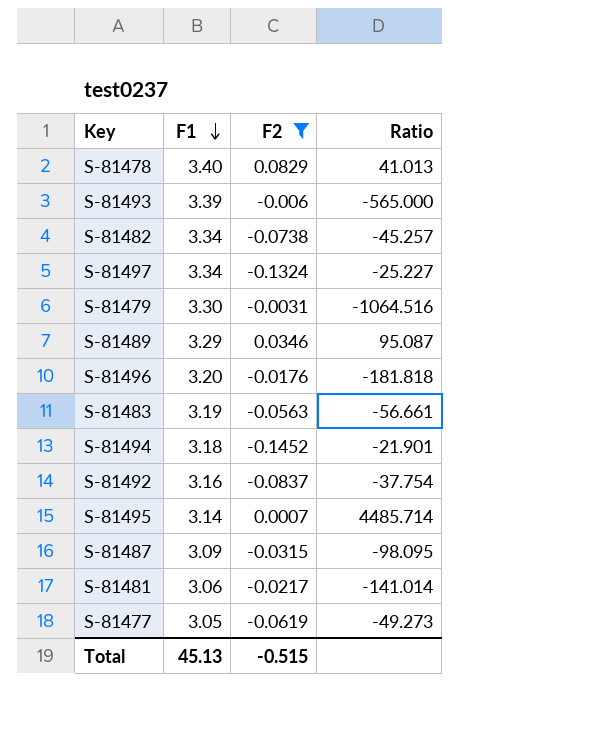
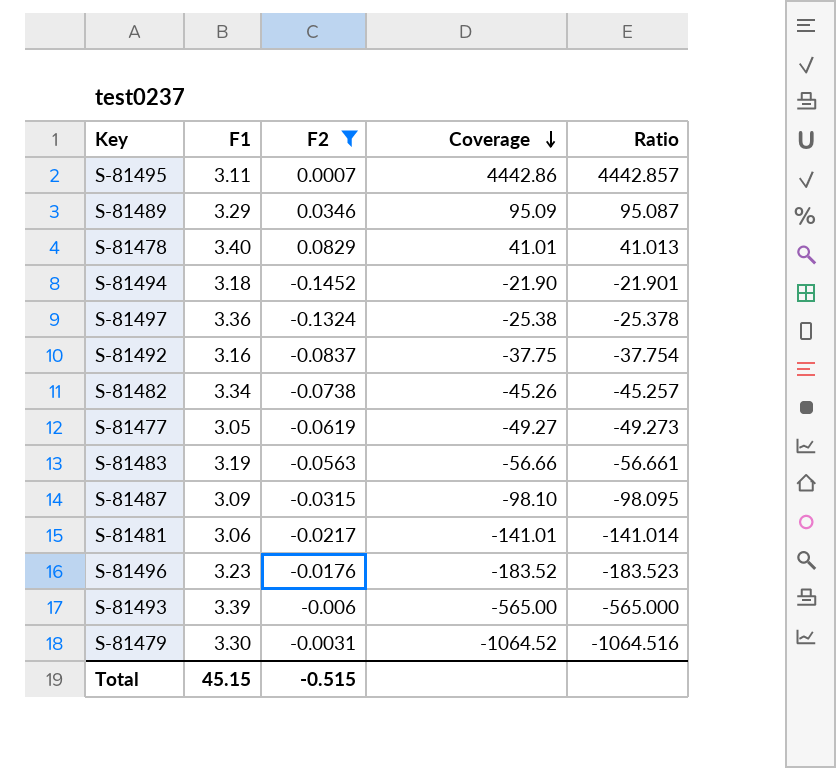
row order: F1 descending -> Coverage descending
column Coverage | formula: none -> [F1] / [F2]
S-81495 | F1: 3.14 -> 3.11
S-81495 | Ratio: 4485.714 -> 4442.857
S-81497 | F1: 3.34 -> 3.36
S-81497 | Ratio: -25.227 -> -25.378
S-81496 | F1: 3.20 -> 3.23
S-81496 | Ratio: -181.818 -> -183.523
Total | F1: 45.13 -> 45.15

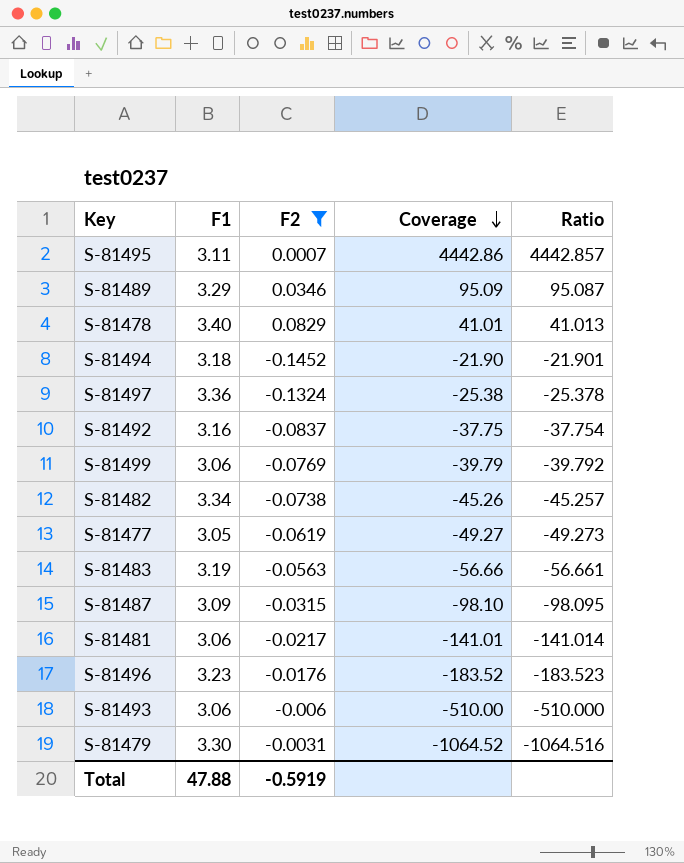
row S-81499: none -> 3.06 | -0.0769 | -39.79 | -39.792
S-81493 | F1: 3.39 -> 3.06
S-81493 | Coverage: -565.00 -> -510.00
S-81493 | Ratio: -565.000 -> -510.000
Total | F1: 45.15 -> 47.88
Total | F2: -0.515 -> -0.5919

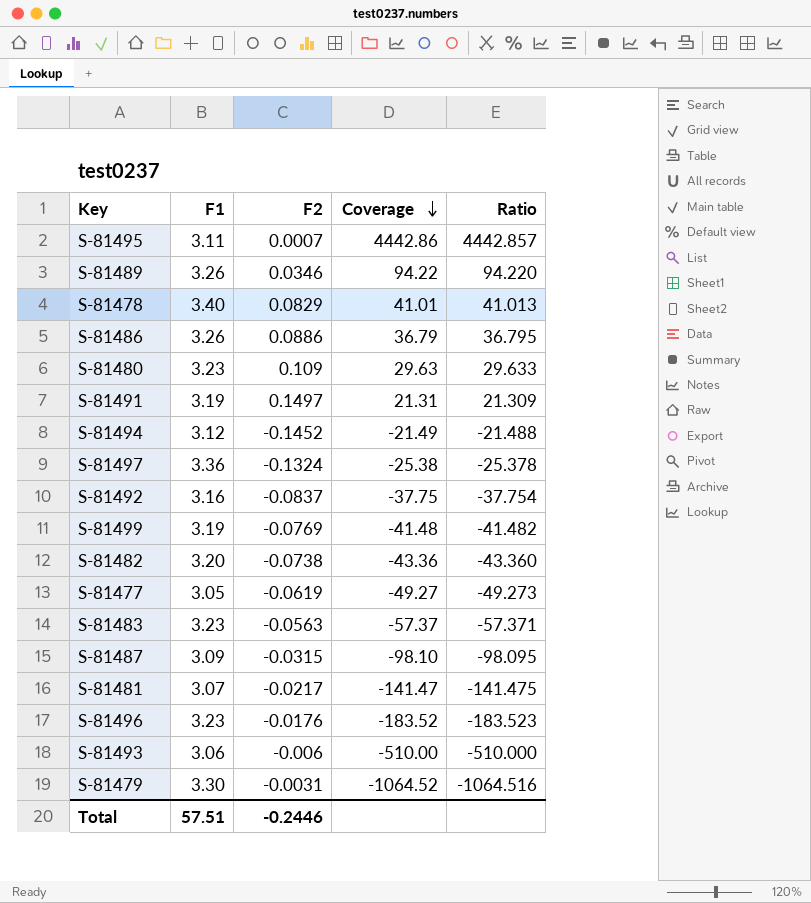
filter: F2 <= 0.0829 -> none
S-81489 | F1: 3.29 -> 3.26
S-81489 | Coverage: 95.09 -> 94.22
S-81489 | Ratio: 95.087 -> 94.220
S-81494 | F1: 3.18 -> 3.12
S-81494 | Coverage: -21.90 -> -21.49
S-81494 | Ratio: -21.901 -> -21.488
S-81499 | F1: 3.06 -> 3.19
S-81499 | Coverage: -39.79 -> -41.48
S-81499 | Ratio: -39.792 -> -41.482
S-81482 | F1: 3.34 -> 3.20
S-81482 | Coverage: -45.26 -> -43.36
S-81482 | Ratio: -45.257 -> -43.360
S-81483 | F1: 3.19 -> 3.23
S-81483 | Coverage: -56.66 -> -57.37
S-81483 | Ratio: -56.661 -> -57.371
S-81481 | F1: 3.06 -> 3.07
S-81481 | Coverage: -141.01 -> -141.47
S-81481 | Ratio: -141.014 -> -141.475
Total | F1: 47.88 -> 57.51
Total | F2: -0.5919 -> -0.2446

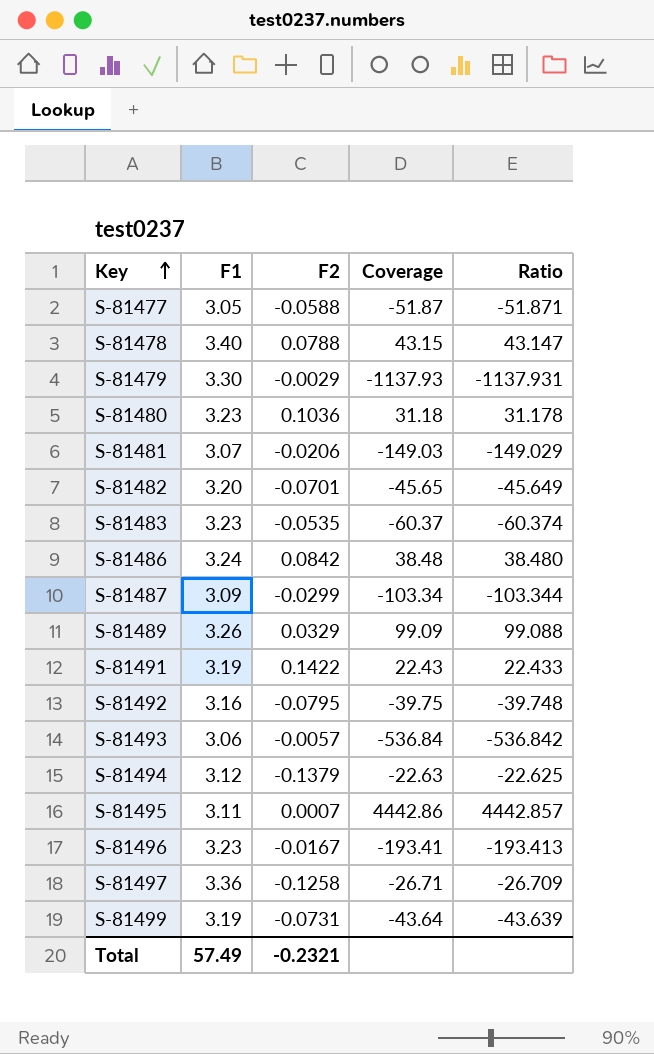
row order: Coverage descending -> Key ascending
S-81477 | F2: -0.0619 -> -0.0588
S-81477 | Coverage: -49.27 -> -51.87
S-81477 | Ratio: -49.273 -> -51.871
S-81478 | F2: 0.0829 -> 0.0788
S-81478 | Coverage: 41.01 -> 43.15
S-81478 | Ratio: 41.013 -> 43.147
S-81479 | F2: -0.0031 -> -0.0029
S-81479 | Coverage: -1064.52 -> -1137.93
S-81479 | Ratio: -1064.516 -> -1137.931
S-81480 | F2: 0.109 -> 0.1036
S-81480 | Coverage: 29.63 -> 31.18
S-81480 | Ratio: 29.633 -> 31.178
S-81481 | F2: -0.0217 -> -0.0206
S-81481 | Coverage: -141.47 -> -149.03
S-81481 | Ratio: -141.475 -> -149.029
S-81482 | F2: -0.0738 -> -0.0701
S-81482 | Coverage: -43.36 -> -45.65
S-81482 | Ratio: -43.360 -> -45.649
S-81483 | F2: -0.0563 -> -0.0535
S-81483 | Coverage: -57.37 -> -60.37
S-81483 | Ratio: -57.371 -> -60.374
S-81486 | F1: 3.26 -> 3.24
S-81486 | F2: 0.0886 -> 0.0842
S-81486 | Coverage: 36.79 -> 38.48
S-81486 | Ratio: 36.795 -> 38.480
S-81487 | F2: -0.0315 -> -0.0299
S-81487 | Coverage: -98.10 -> -103.34
S-81487 | Ratio: -98.095 -> -103.344
S-81489 | F2: 0.0346 -> 0.0329
S-81489 | Coverage: 94.22 -> 99.09
S-81489 | Ratio: 94.220 -> 99.088
S-81491 | F2: 0.1497 -> 0.1422
S-81491 | Coverage: 21.31 -> 22.43
S-81491 | Ratio: 21.309 -> 22.433
S-81492 | F2: -0.0837 -> -0.0795
S-81492 | Coverage: -37.75 -> -39.75
S-81492 | Ratio: -37.754 -> -39.748
S-81493 | F2: -0.006 -> -0.0057
S-81493 | Coverage: -510.00 -> -536.84
S-81493 | Ratio: -510.000 -> -536.842
S-81494 | F2: -0.1452 -> -0.1379
S-81494 | Coverage: -21.49 -> -22.63
S-81494 | Ratio: -21.488 -> -22.625
S-81496 | F2: -0.0176 -> -0.0167
S-81496 | Coverage: -183.52 -> -193.41
S-81496 | Ratio: -183.523 -> -193.413
S-81497 | F2: -0.1324 -> -0.1258
S-81497 | Coverage: -25.38 -> -26.71
S-81497 | Ratio: -25.378 -> -26.709
S-81499 | F2: -0.0769 -> -0.0731
S-81499 | Coverage: -41.48 -> -43.64
S-81499 | Ratio: -41.482 -> -43.639
Total | F1: 57.51 -> 57.49
Total | F2: -0.2446 -> -0.2321

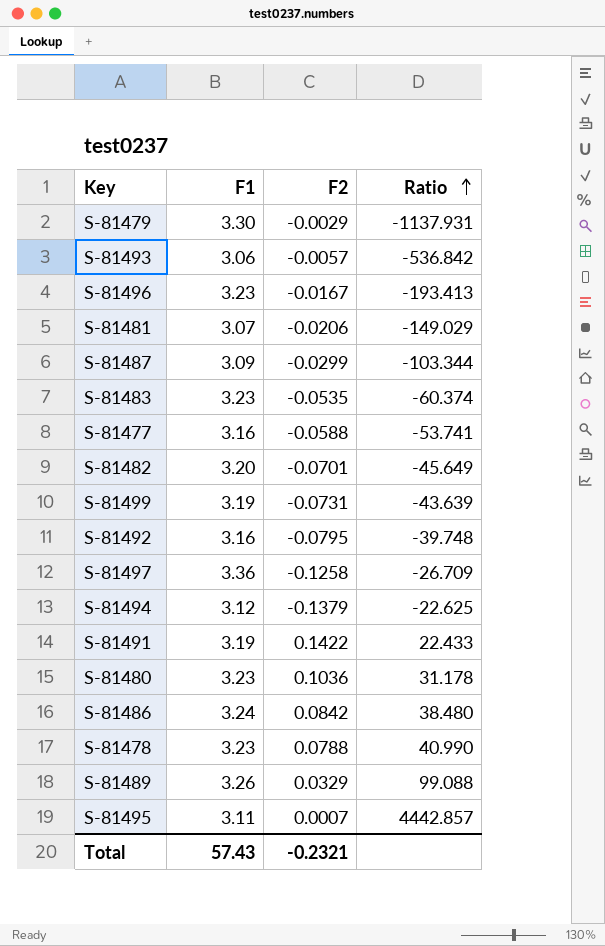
row order: Key ascending -> Ratio ascending
column Coverage | formula: [F1] / [F2] -> none
S-81477 | F1: 3.05 -> 3.16
S-81477 | Ratio: -51.871 -> -53.741
S-81478 | F1: 3.40 -> 3.23
S-81478 | Ratio: 43.147 -> 40.990
Total | F1: 57.49 -> 57.43

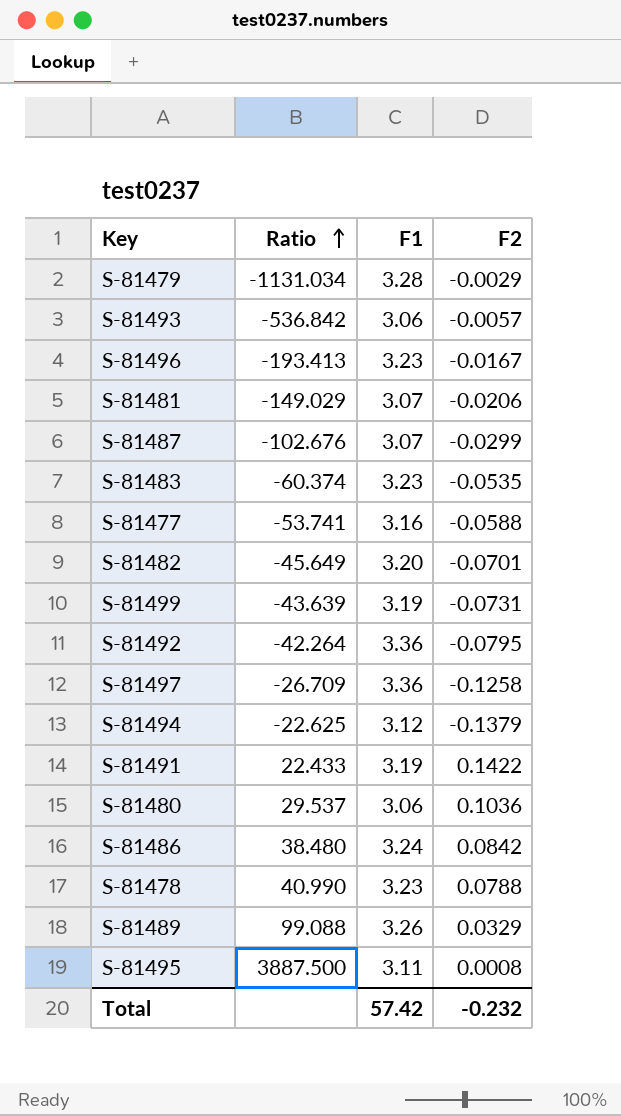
column Ratio | position: 4 -> 2
S-81479 | Ratio: -1137.931 -> -1131.034
S-81479 | F1: 3.30 -> 3.28
S-81487 | Ratio: -103.344 -> -102.676
S-81487 | F1: 3.09 -> 3.07
S-81492 | Ratio: -39.748 -> -42.264
S-81492 | F1: 3.16 -> 3.36
S-81480 | Ratio: 31.178 -> 29.537
S-81480 | F1: 3.23 -> 3.06
S-81495 | Ratio: 4442.857 -> 3887.500
S-81495 | F2: 0.0007 -> 0.0008
Total | F1: 57.43 -> 57.42
Total | F2: -0.2321 -> -0.232

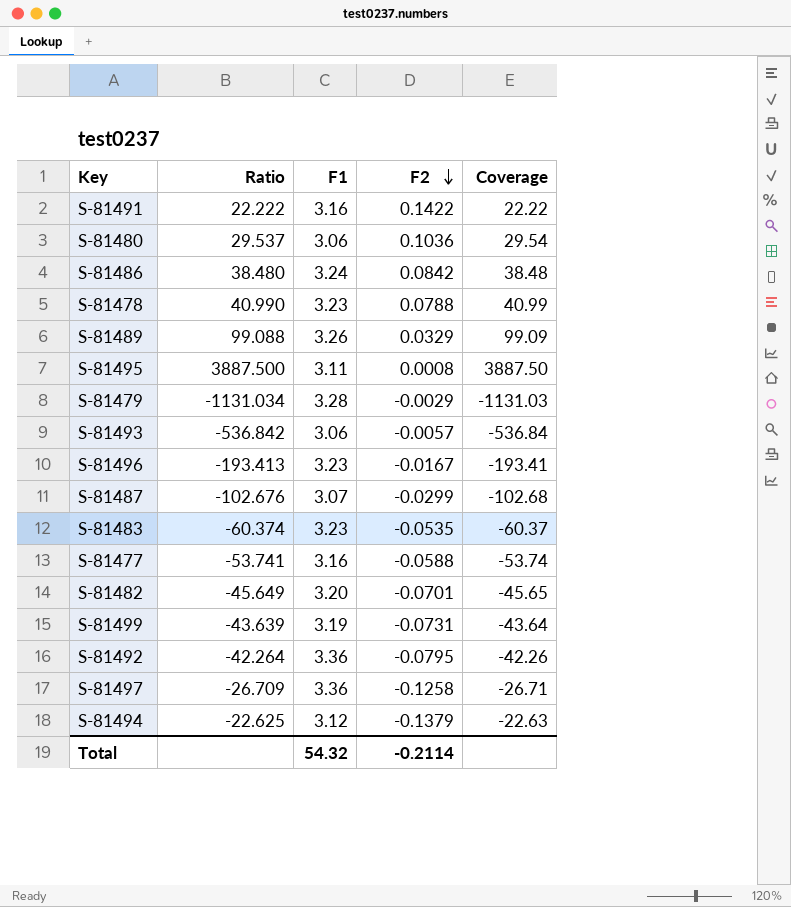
row order: Ratio ascending -> F2 descending
column Coverage | formula: none -> [F1] / [F2]
row S-81481: -149.029 | 3.07 | -0.0206 -> none
S-81491 | Ratio: 22.433 -> 22.222
S-81491 | F1: 3.19 -> 3.16
Total | F1: 57.42 -> 54.32
Total | F2: -0.232 -> -0.2114

